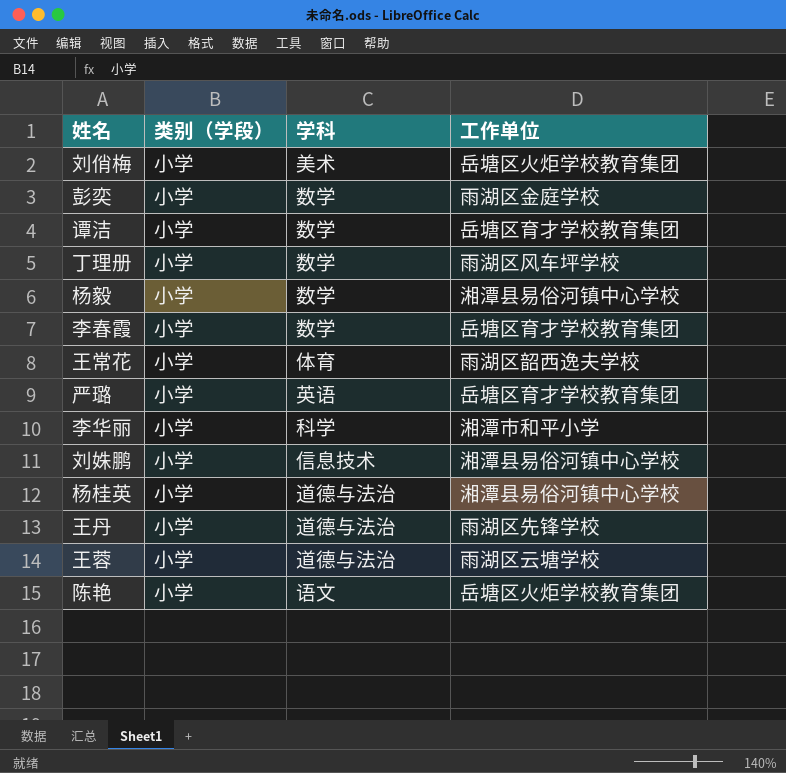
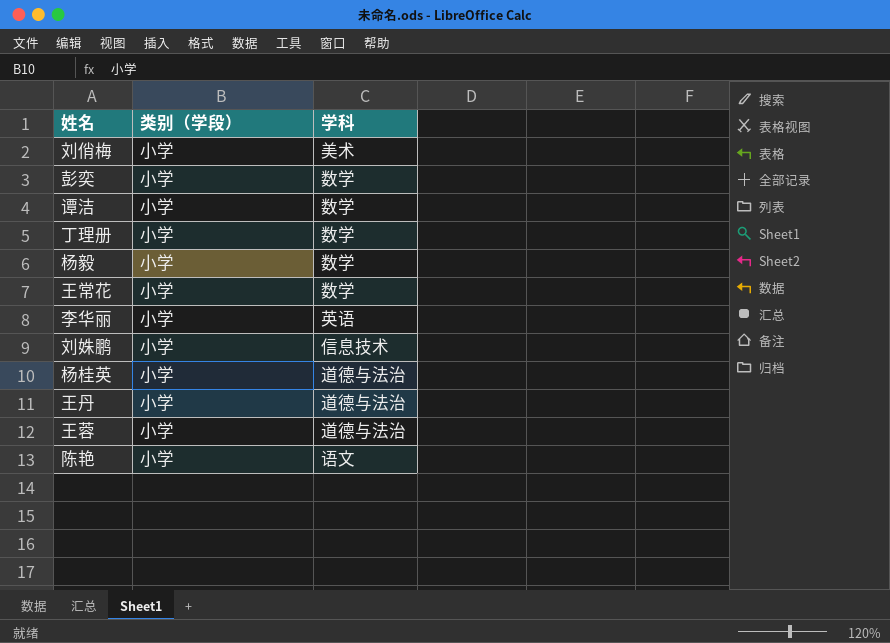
column 工作单位 | position: 4 -> none
row 李春霞: 小学 | 数学 | 岳塘区育才学校教育集团 -> none
row 严璐: 小学 | 英语 | 岳塘区育才学校教育集团 -> none
王常花 | 学科: 体育 -> 数学
李华丽 | 学科: 科学 -> 英语

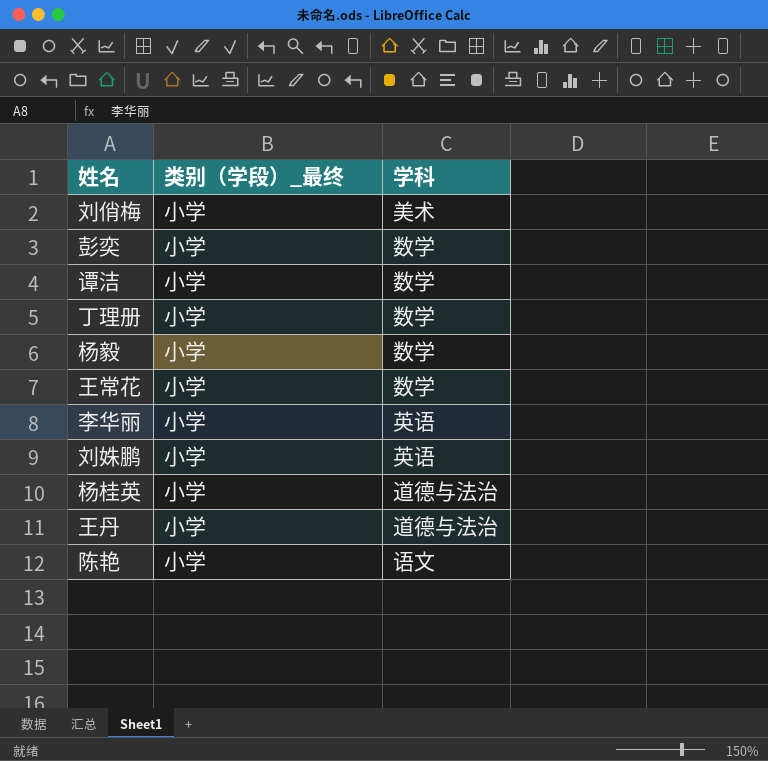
column name: 类别（学段） -> 类别（学段）_最终
row 王蓉: 小学 | 道德与法治 -> none
刘姝鹏 | 学科: 信息技术 -> 英语

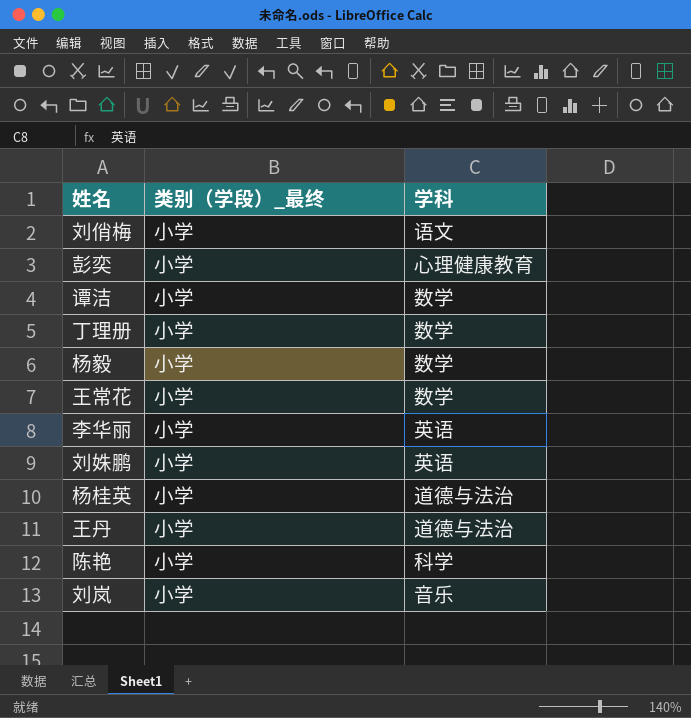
刘俏梅 | 学科: 美术 -> 语文
彭奕 | 学科: 数学 -> 心理健康教育
陈艳 | 学科: 语文 -> 科学
row 刘岚: none -> 小学 | 音乐

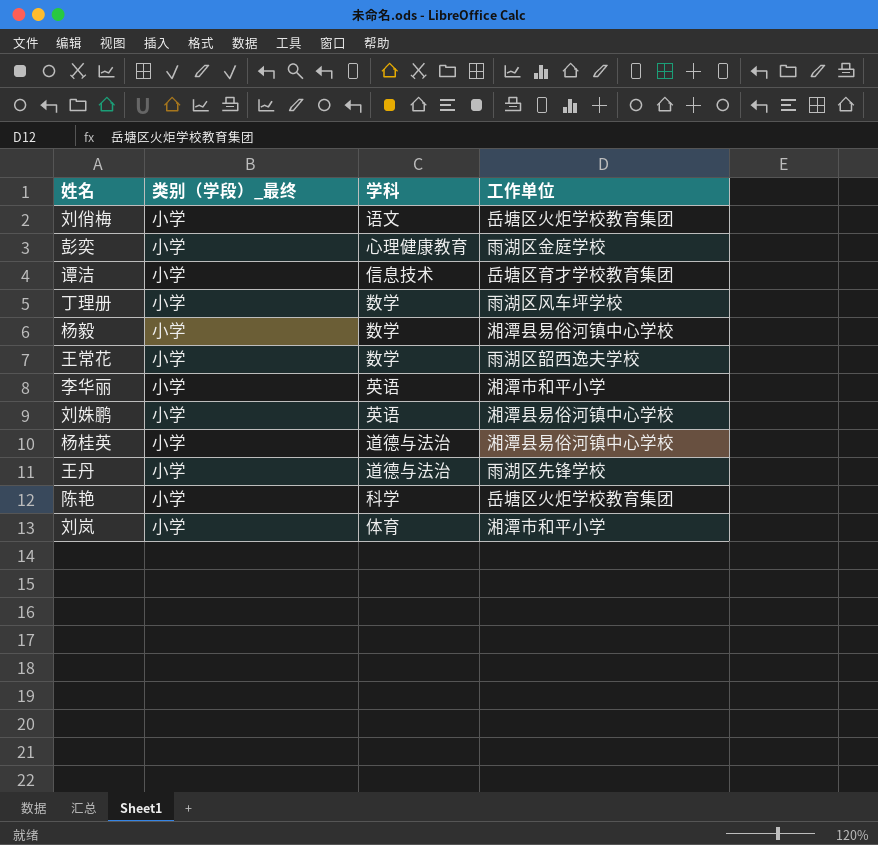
column 工作单位 | position: none -> 4
谭洁 | 学科: 数学 -> 信息技术
刘岚 | 学科: 音乐 -> 体育

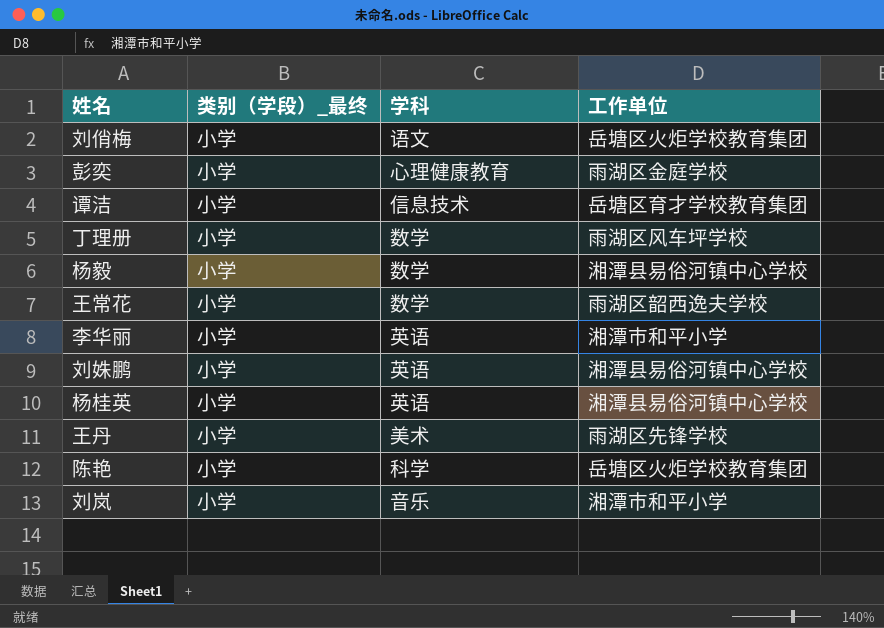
杨桂英 | 学科: 道德与法治 -> 英语
王丹 | 学科: 道德与法治 -> 美术
刘岚 | 学科: 体育 -> 音乐

